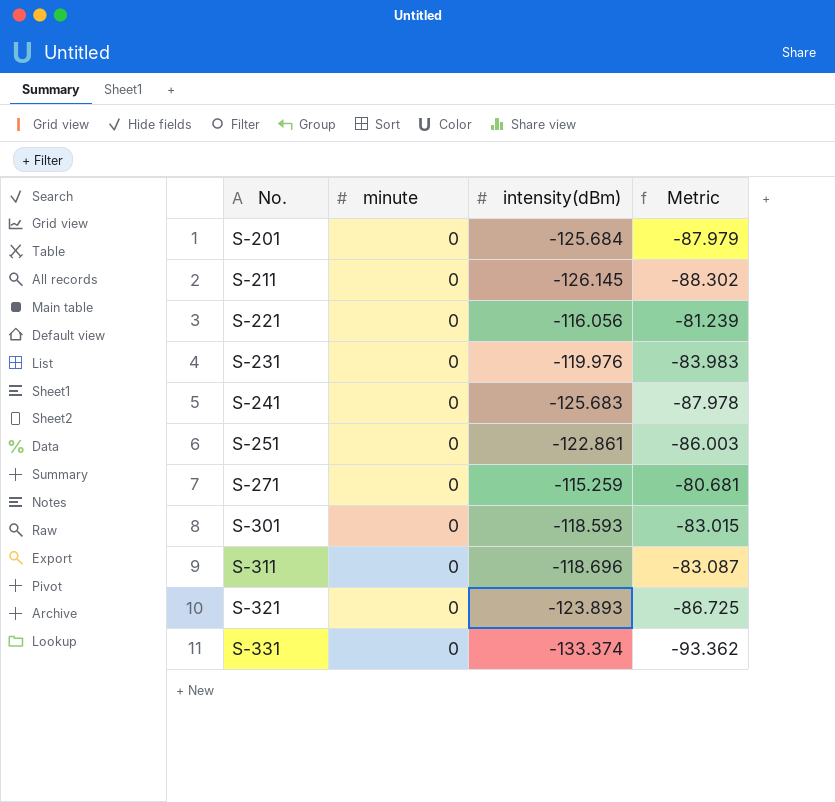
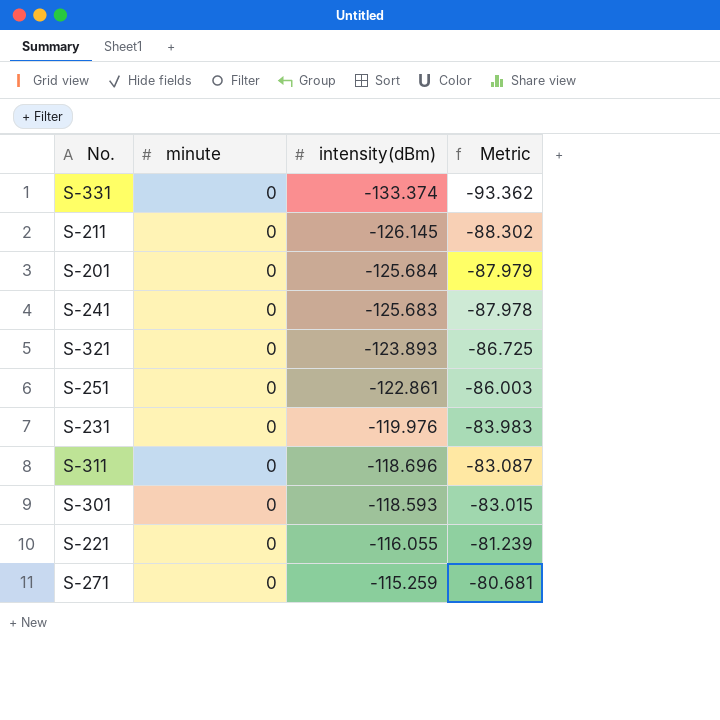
row order: No. ascending -> intensity(dBm) ascending
S-221 | intensity(dBm): -116.056 -> -116.055

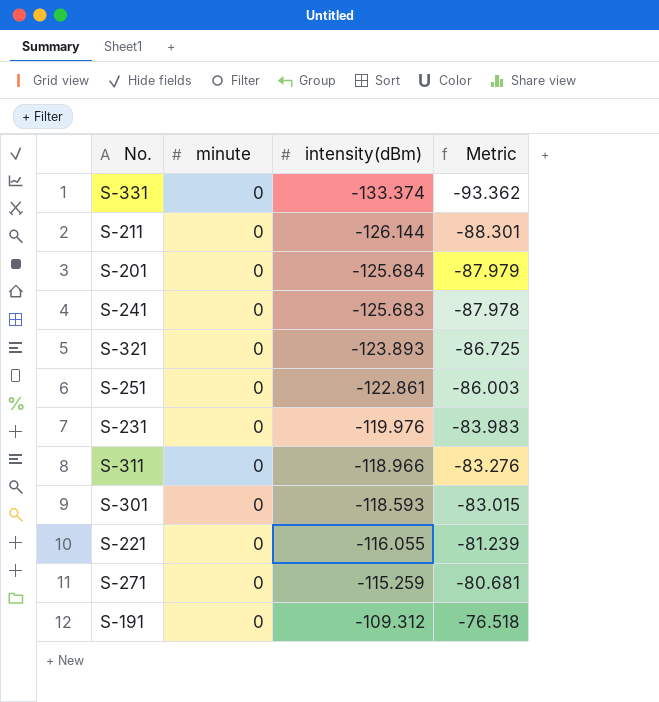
S-211 | intensity(dBm): -126.145 -> -126.144
S-211 | Metric: -88.302 -> -88.301
S-311 | intensity(dBm): -118.696 -> -118.966
S-311 | Metric: -83.087 -> -83.276
row S-191: none -> 0 | -109.312 | -76.518

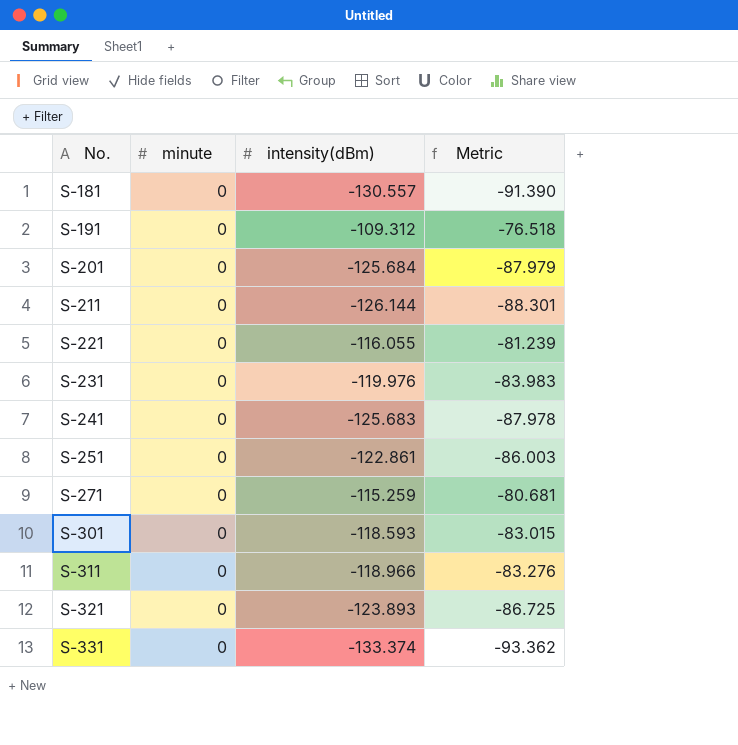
row order: intensity(dBm) ascending -> No. ascending
row S-181: none -> 0 | -130.557 | -91.390

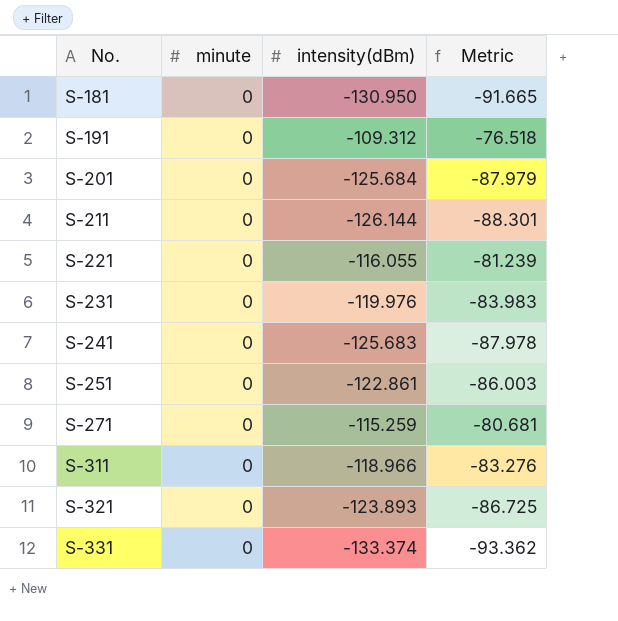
row S-301: 0 | -118.593 | -83.015 -> none
S-181 | intensity(dBm): -130.557 -> -130.950
S-181 | Metric: -91.390 -> -91.665

